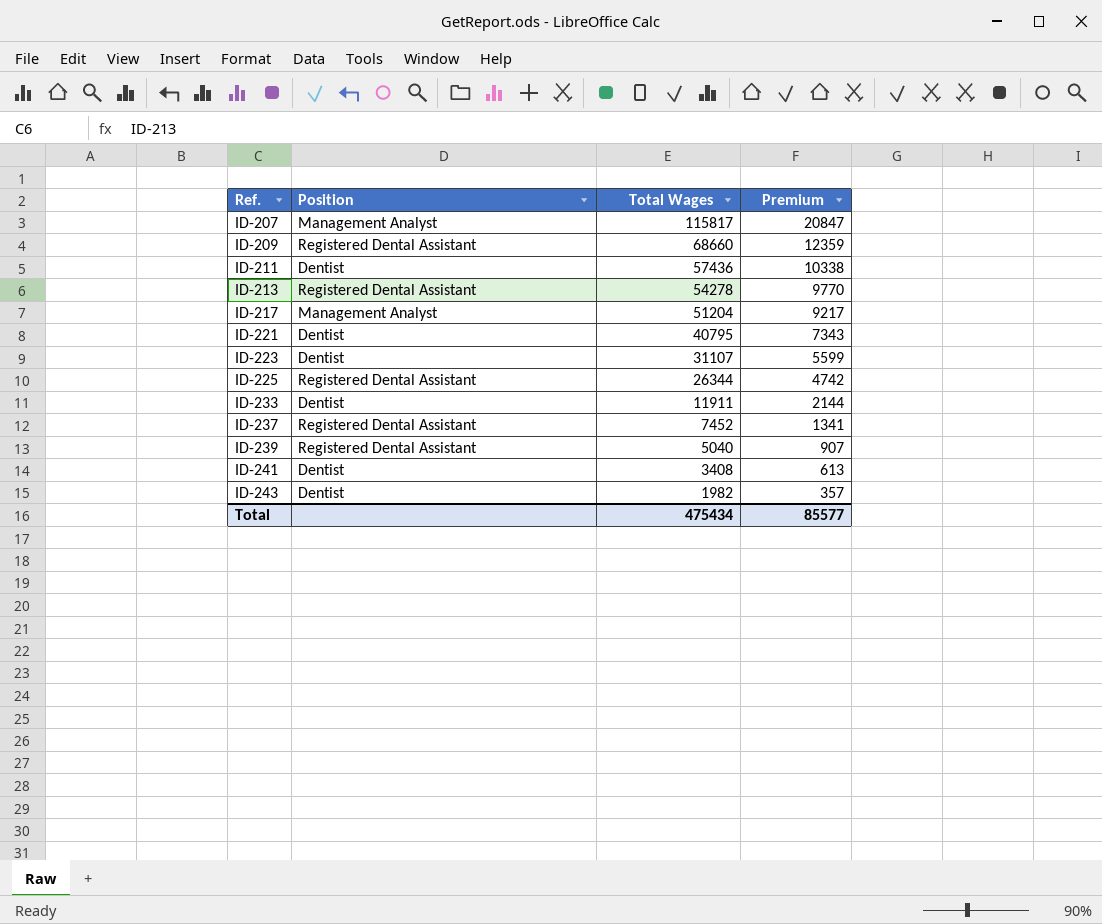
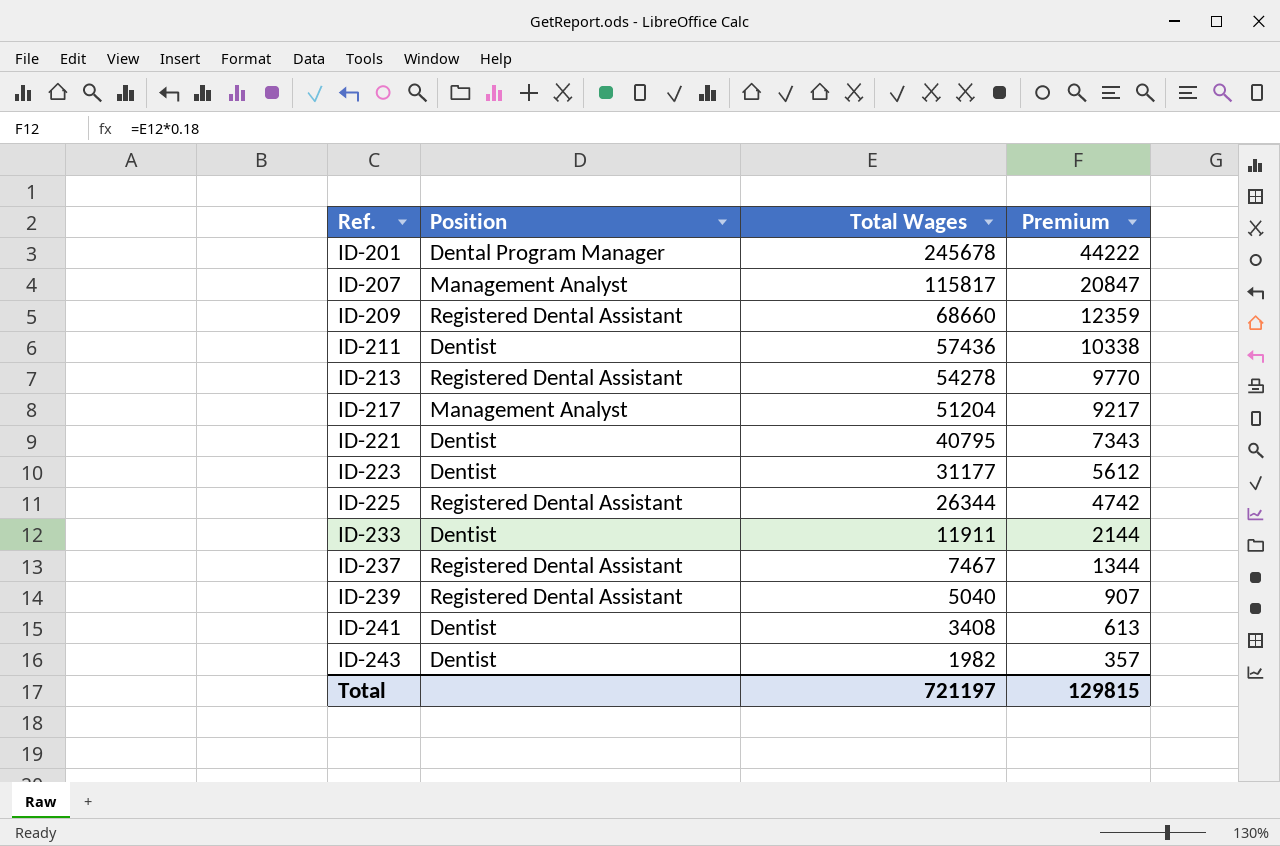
row ID-201: none -> Dental Program Manager | 245678 | 44222
ID-223 | Total Wages: 31107 -> 31177
ID-223 | Premium: 5599 -> 5612
ID-237 | Total Wages: 7452 -> 7467
ID-237 | Premium: 1341 -> 1344
Total | Total Wages: 475434 -> 721197
Total | Premium: 85577 -> 129815

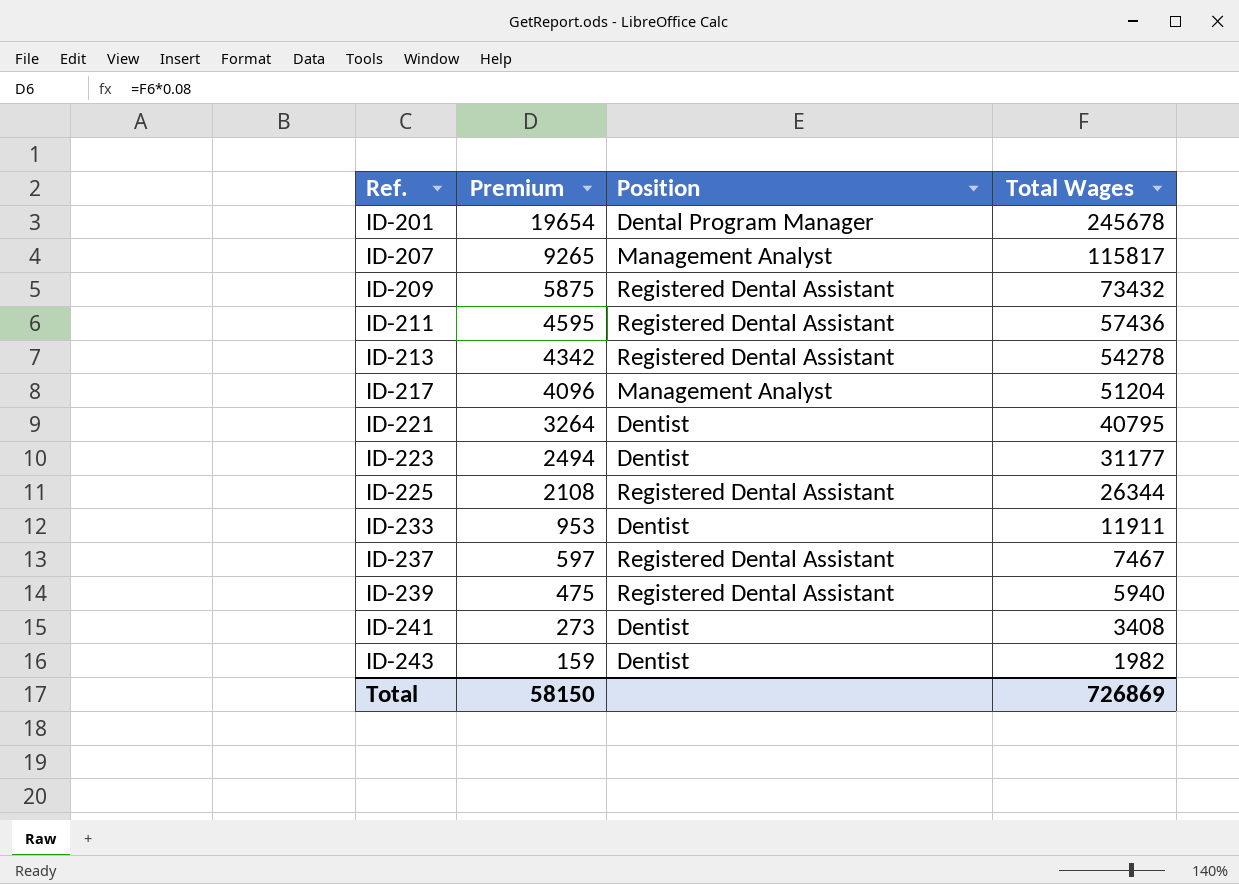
column Premium | formula: [Total Wages] * 0.18 -> [Total Wages] * 0.08
column Premium | position: 4 -> 2
ID-209 | Total Wages: 68660 -> 73432
ID-211 | Position: Dentist -> Registered Dental Assistant
ID-239 | Total Wages: 5040 -> 5940
Total | Premium: 129815 -> 58150
Total | Total Wages: 721197 -> 726869

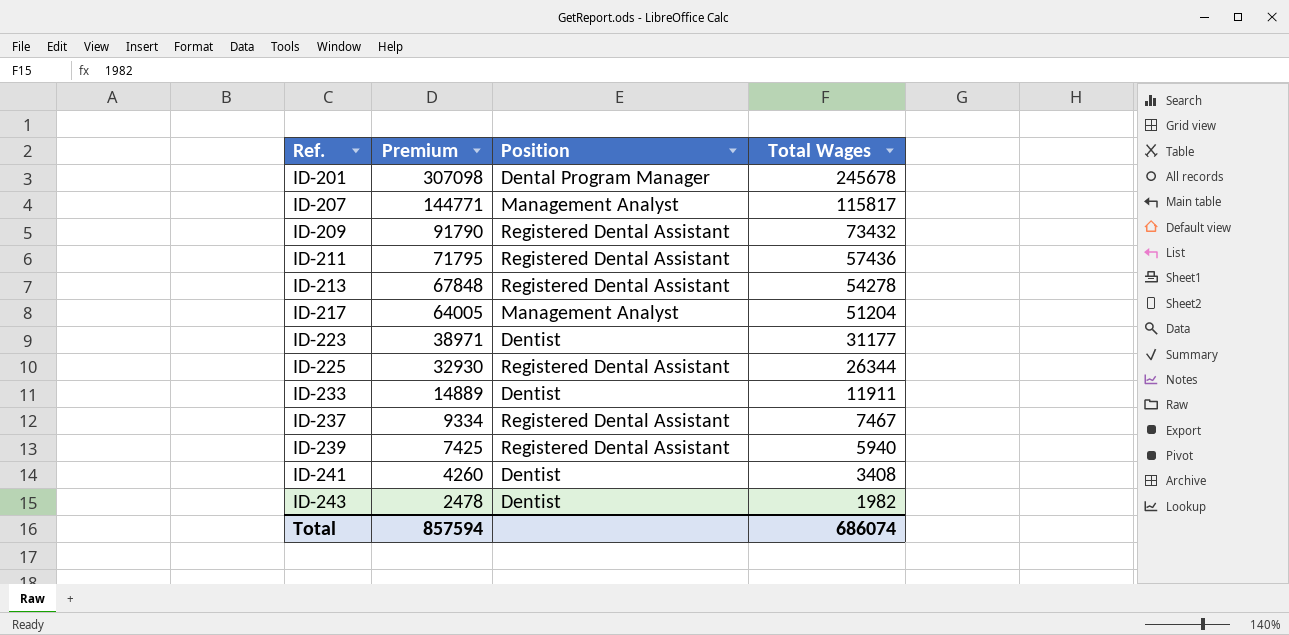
column Premium | formula: [Total Wages] * 0.08 -> [Total Wages] * 1.25
row ID-221: 3264 | Dentist | 40795 -> none
Total | Premium: 58150 -> 857594
Total | Total Wages: 726869 -> 686074

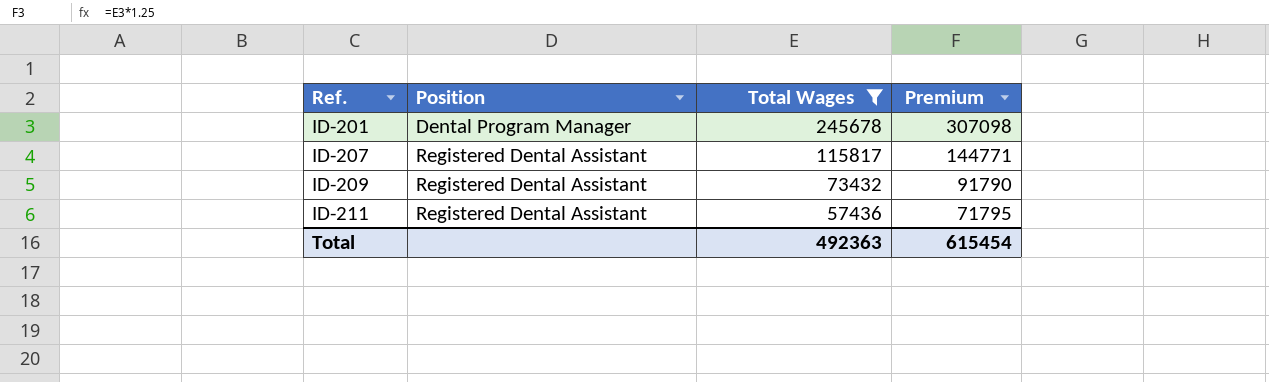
filter: none -> Total Wages >= 57436
column Premium | position: 2 -> 4
ID-207 | Position: Management Analyst -> Registered Dental Assistant
Total | Total Wages: 686074 -> 492363
Total | Premium: 857594 -> 615454

